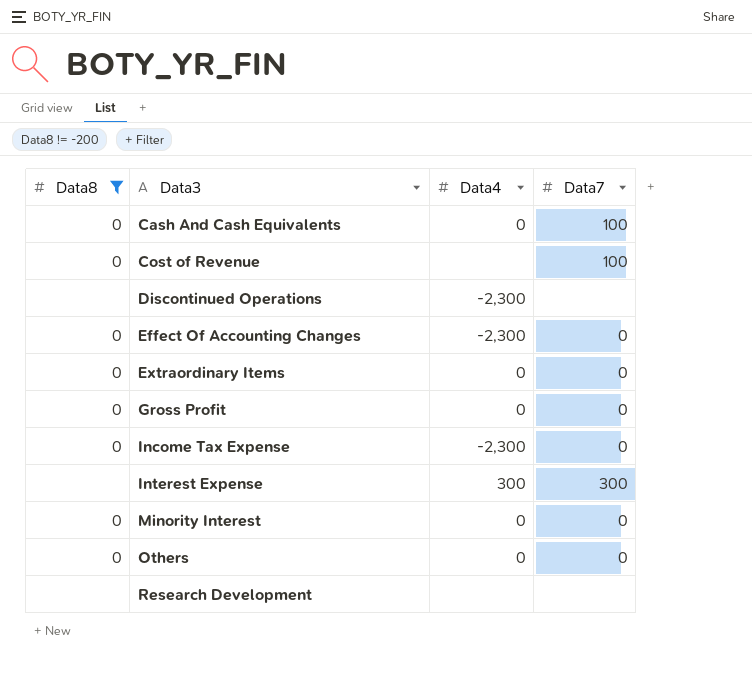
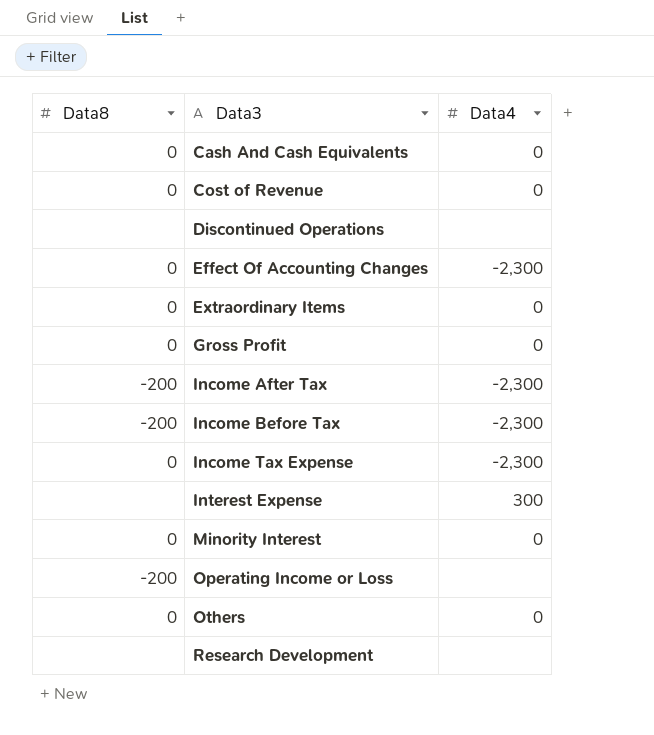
filter: Data8 != -200 -> none
column Data7 | position: 4 -> none
Cost of Revenue | Data4: none -> 0
Discontinued Operations | Data4: -2,300 -> none

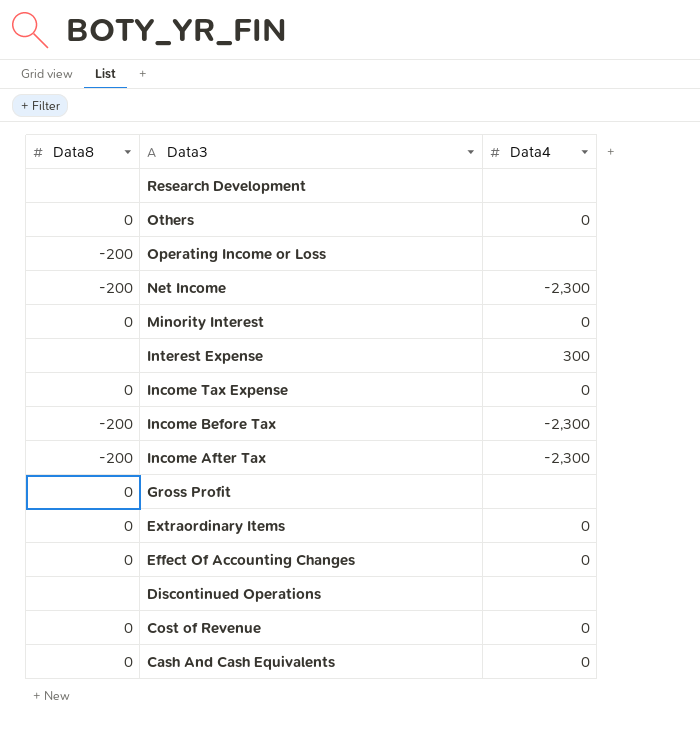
row order: Data3 ascending -> Data3 descending
row Net Income: none -> -200 | -2,300
Income Tax Expense | Data4: -2,300 -> 0
Gross Profit | Data4: 0 -> none
Effect Of Accounting Changes | Data4: -2,300 -> 0

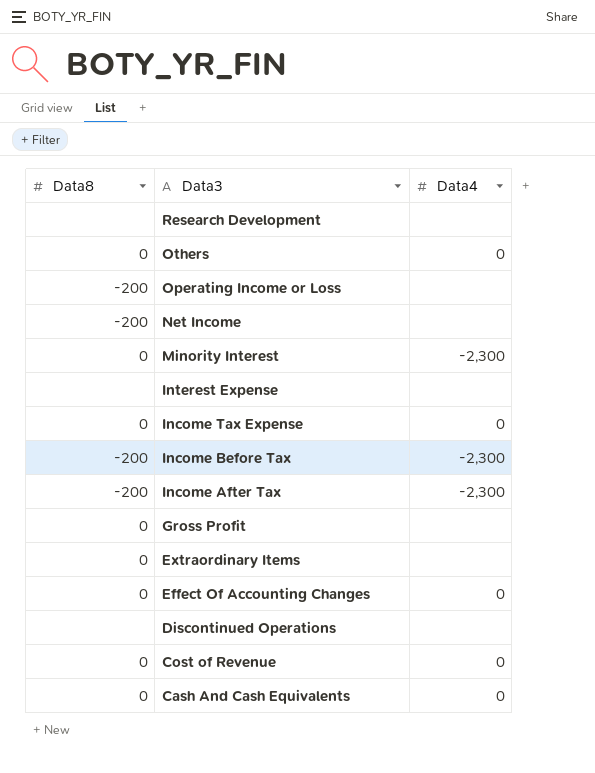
Net Income | Data4: -2,300 -> none
Minority Interest | Data4: 0 -> -2,300
Interest Expense | Data4: 300 -> none
Extraordinary Items | Data4: 0 -> none

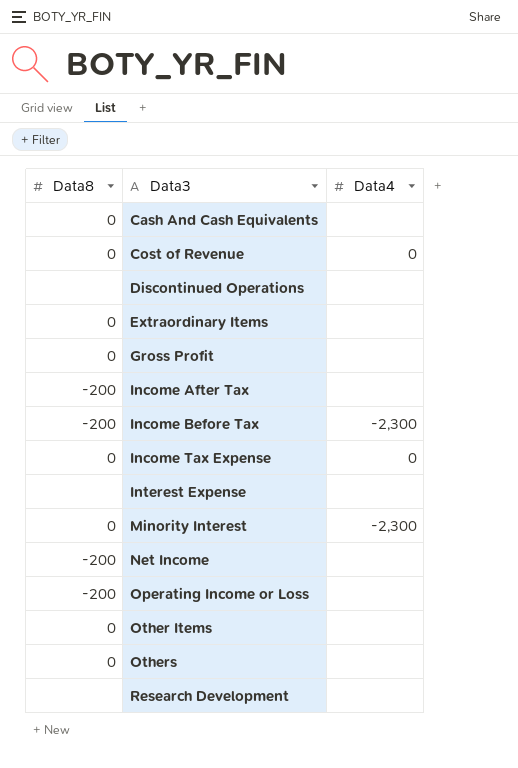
row order: Data3 descending -> Data3 ascending
row Effect Of Accounting Changes: 0 | 0 -> none
Cash And Cash Equivalents | Data4: 0 -> none
Income After Tax | Data4: -2,300 -> none
row Other Items: none -> 0 | none
Others | Data4: 0 -> none

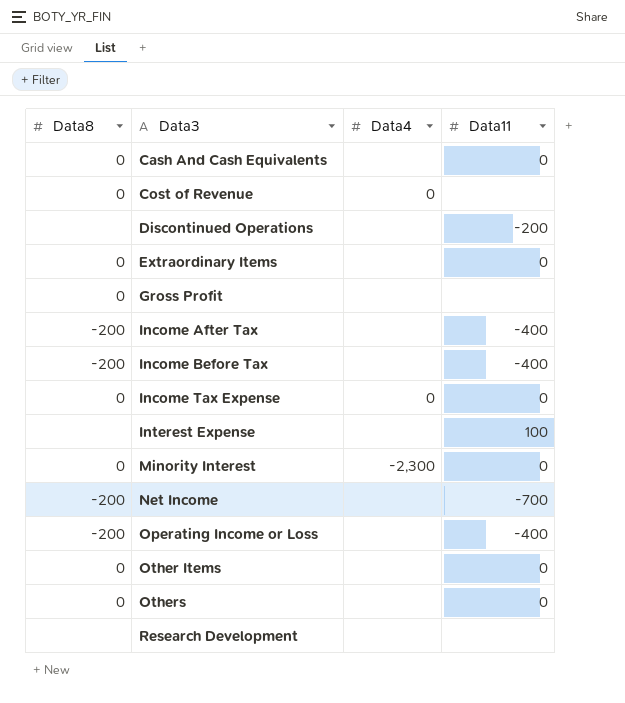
column Data11 | position: none -> 4
Income Before Tax | Data4: -2,300 -> none

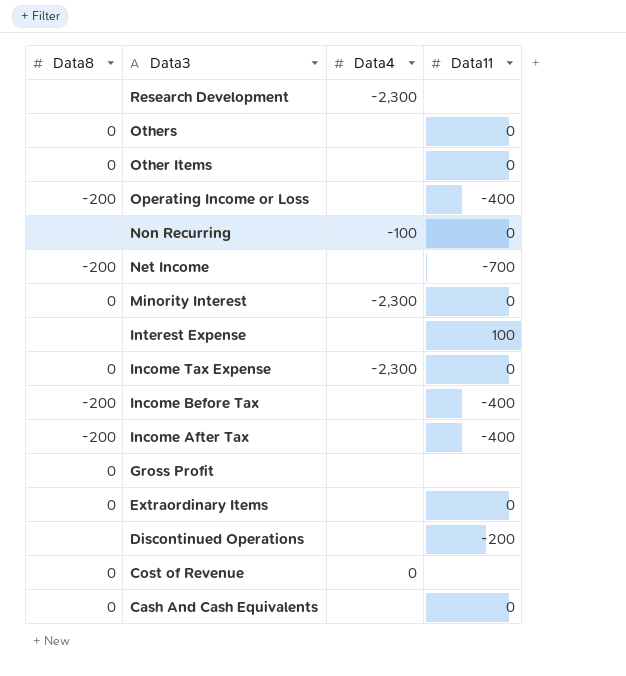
row order: Data3 ascending -> Data3 descending
Research Development | Data4: none -> -2,300
row Non Recurring: none -> none | -100 | 0
Income Tax Expense | Data4: 0 -> -2,300

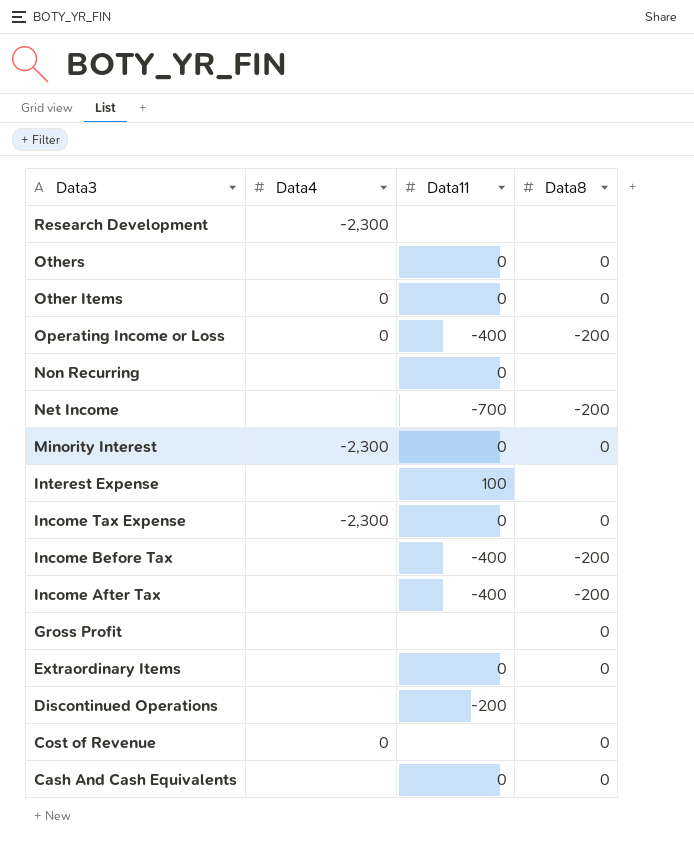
column Data8 | position: 1 -> 4
Other Items | Data4: none -> 0
Operating Income or Loss | Data4: none -> 0
Non Recurring | Data4: -100 -> none

